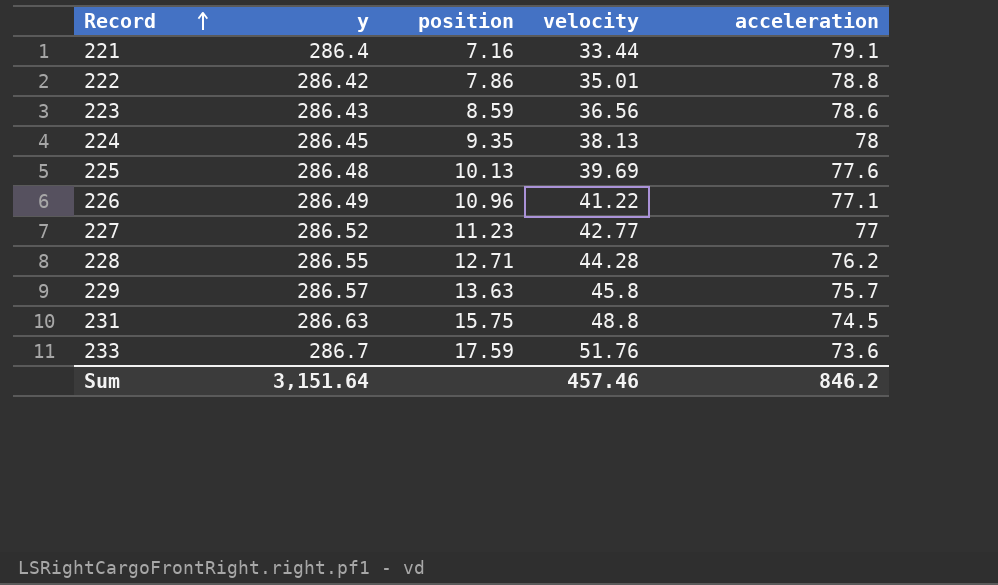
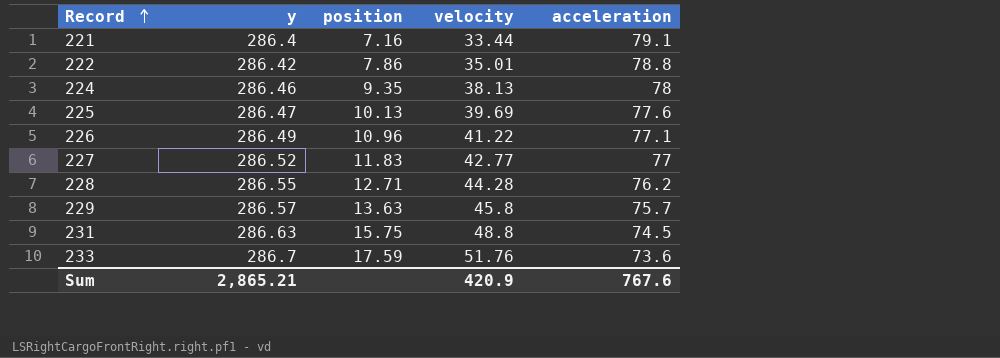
row 223: 286.43 | 8.59 | 36.56 | 78.6 -> none
224 | y: 286.45 -> 286.46
225 | y: 286.48 -> 286.47
227 | position: 11.23 -> 11.83
Sum | y: 3,151.64 -> 2,865.21
Sum | velocity: 457.46 -> 420.9
Sum | acceleration: 846.2 -> 767.6

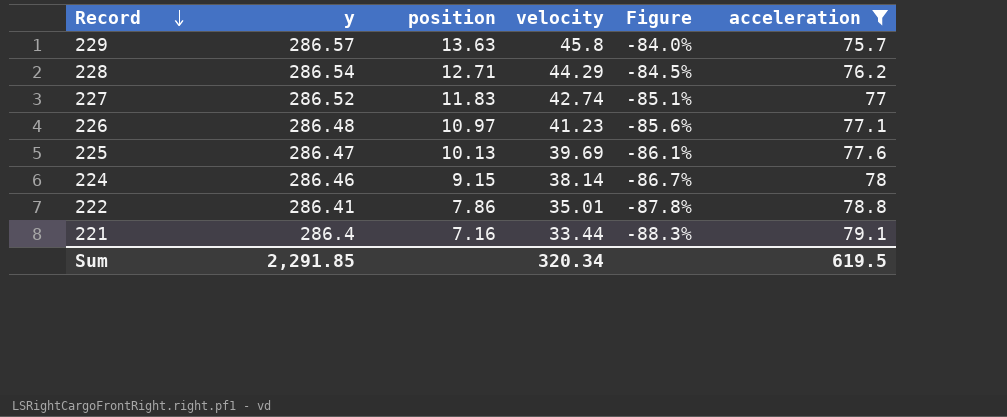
filter: none -> acceleration >= 75.7
row order: Record ascending -> Record descending
column Figure | formula: none -> ([velocity] - [y]) / [y]
228 | y: 286.55 -> 286.54
228 | velocity: 44.28 -> 44.29
227 | velocity: 42.77 -> 42.74
226 | y: 286.49 -> 286.48
226 | position: 10.96 -> 10.97
226 | velocity: 41.22 -> 41.23
224 | position: 9.35 -> 9.15
224 | velocity: 38.13 -> 38.14
222 | y: 286.42 -> 286.41
Sum | y: 2,865.21 -> 2,291.85
Sum | velocity: 420.9 -> 320.34
Sum | acceleration: 767.6 -> 619.5

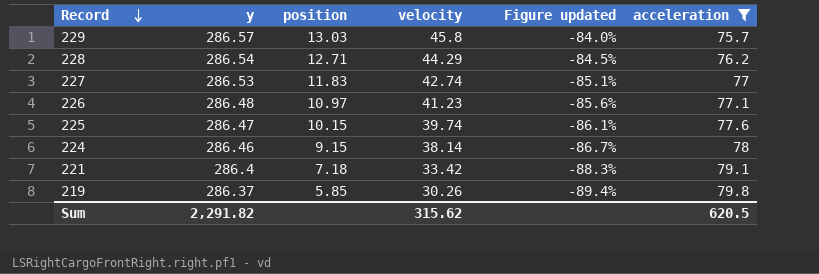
column name: Figure -> Figure updated
row 222: 286.41 | 7.86 | 35.01 | -87.8% | 78.8 -> none
229 | position: 13.63 -> 13.03
227 | y: 286.52 -> 286.53
225 | position: 10.13 -> 10.15
225 | velocity: 39.69 -> 39.74
221 | position: 7.16 -> 7.18
221 | velocity: 33.44 -> 33.42
row 219: none -> 286.37 | 5.85 | 30.26 | -89.4% | 79.8
Sum | y: 2,291.85 -> 2,291.82
Sum | velocity: 320.34 -> 315.62
Sum | acceleration: 619.5 -> 620.5

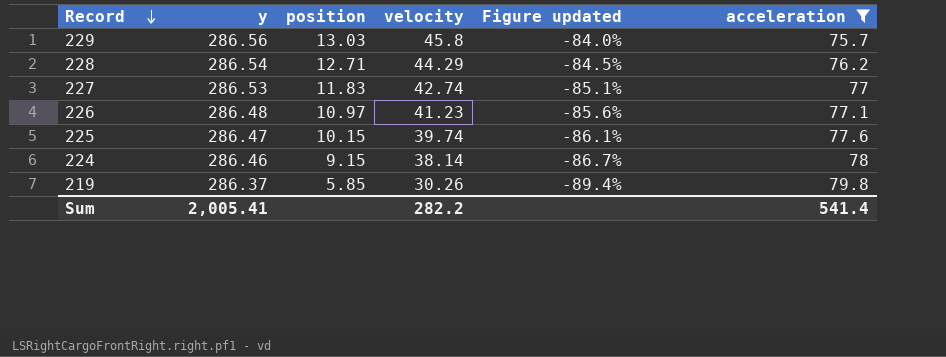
row 221: 286.4 | 7.18 | 33.42 | -88.3% | 79.1 -> none
229 | y: 286.57 -> 286.56
Sum | y: 2,291.82 -> 2,005.41
Sum | velocity: 315.62 -> 282.2
Sum | acceleration: 620.5 -> 541.4

